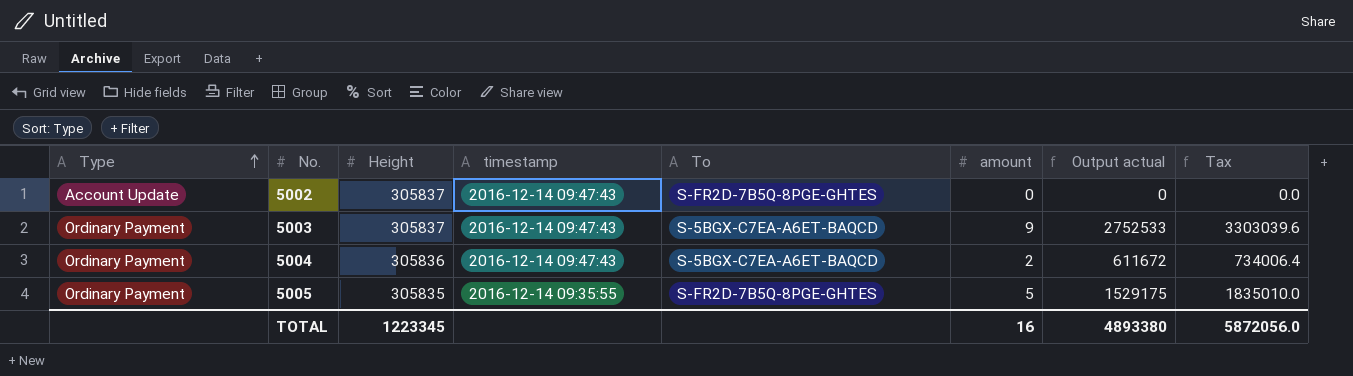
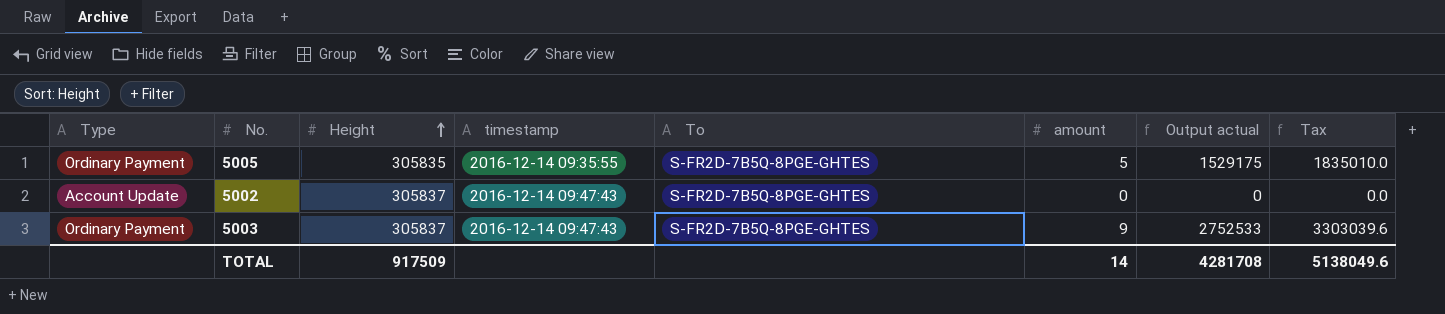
row order: Type ascending -> Height ascending
row 5004: Ordinary Payment | 305836 | 2016-12-14 09:47:43 | S-5BGX-C7EA-A6ET-BAQCD | 2 | 611672 | 734006.4 -> none
5003 | To: S-5BGX-C7EA-A6ET-BAQCD -> S-FR2D-7B5Q-8PGE-GHTES
TOTAL | Height: 1223345 -> 917509
TOTAL | amount: 16 -> 14
TOTAL | Output actual: 4893380 -> 4281708
TOTAL | Tax: 5872056.0 -> 5138049.6

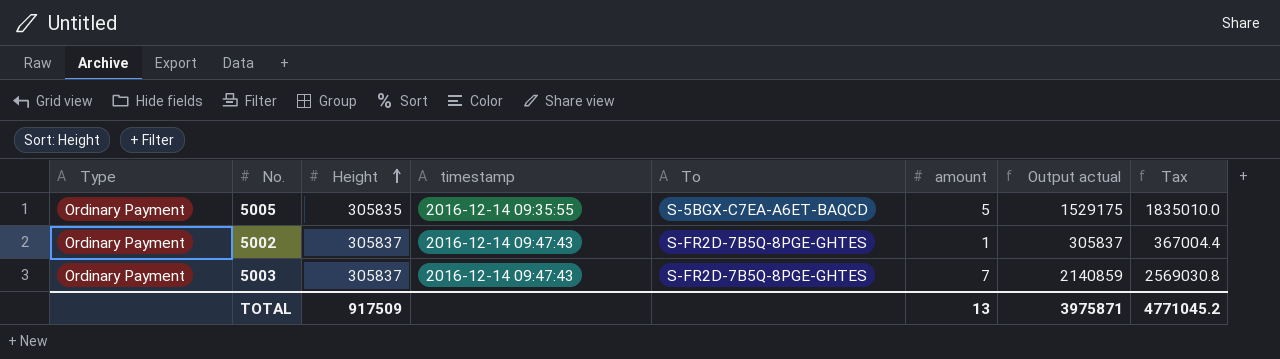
5005 | To: S-FR2D-7B5Q-8PGE-GHTES -> S-5BGX-C7EA-A6ET-BAQCD
5002 | Type: Account Update -> Ordinary Payment
5002 | amount: 0 -> 1
5002 | Output actual: 0 -> 305837
5002 | Tax: 0.0 -> 367004.4
5003 | amount: 9 -> 7
5003 | Output actual: 2752533 -> 2140859
5003 | Tax: 3303039.6 -> 2569030.8
TOTAL | amount: 14 -> 13
TOTAL | Output actual: 4281708 -> 3975871
TOTAL | Tax: 5138049.6 -> 4771045.2

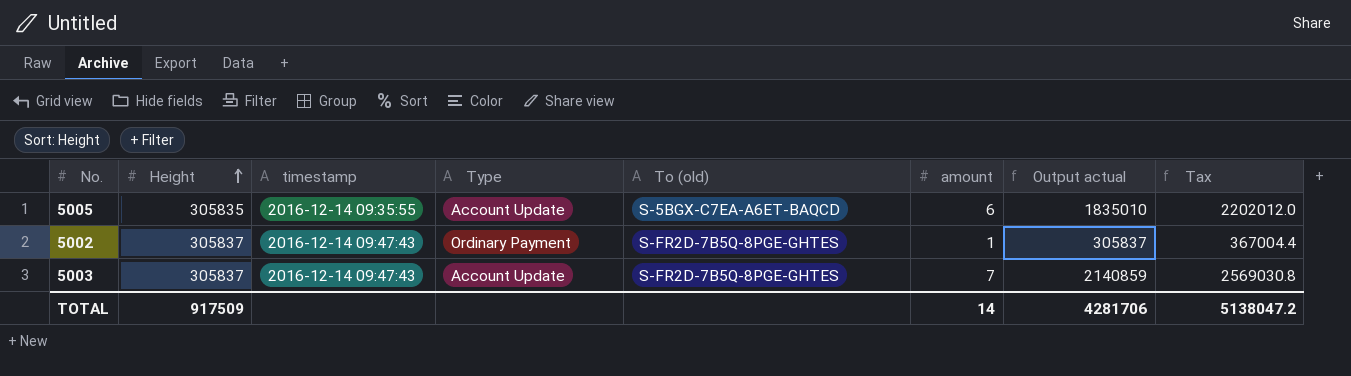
column Type | position: 1 -> 4
column name: To -> To (old)
5005 | Type: Ordinary Payment -> Account Update
5005 | amount: 5 -> 6
5005 | Output actual: 1529175 -> 1835010
5005 | Tax: 1835010.0 -> 2202012.0
5003 | Type: Ordinary Payment -> Account Update
TOTAL | amount: 13 -> 14
TOTAL | Output actual: 3975871 -> 4281706
TOTAL | Tax: 4771045.2 -> 5138047.2

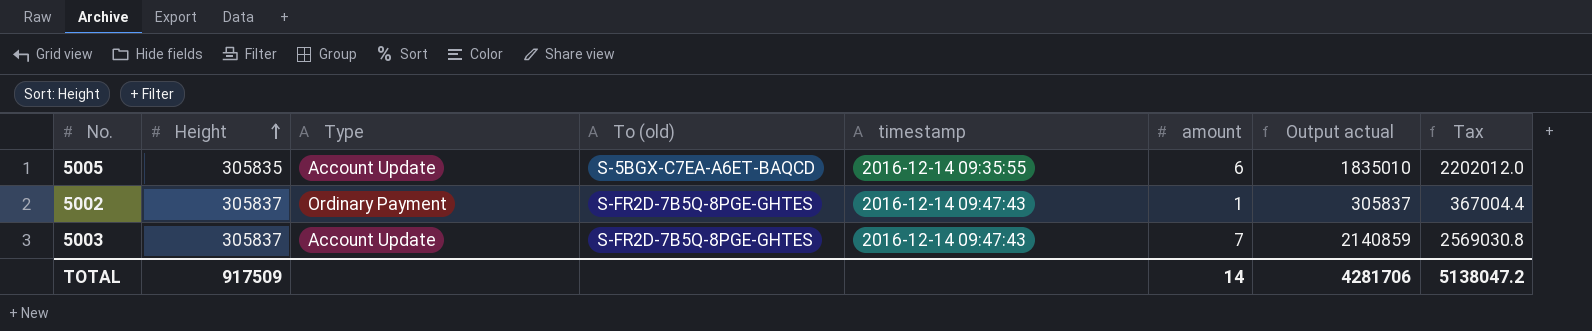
column timestamp | position: 3 -> 5

